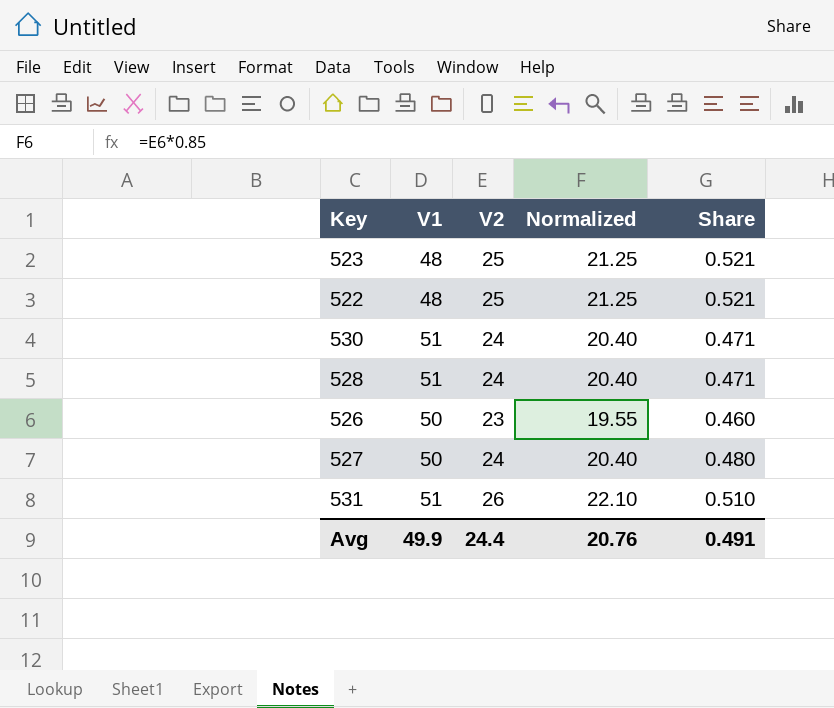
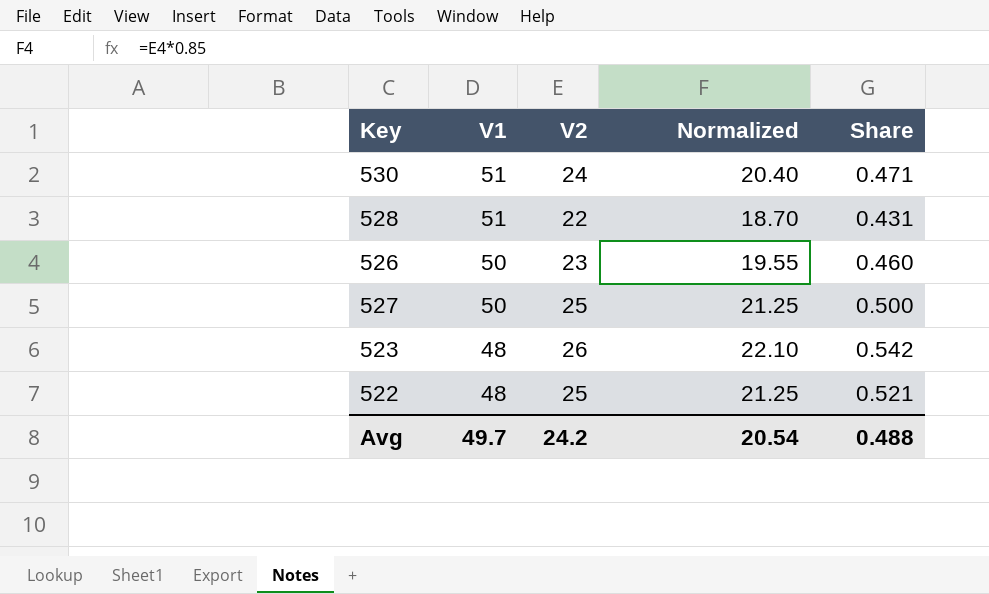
row order: none -> V1 descending
row 531: 51 | 26 | 22.10 | 0.510 -> none
528 | V2: 24 -> 22
528 | Normalized: 20.40 -> 18.70
528 | Share: 0.471 -> 0.431
527 | V2: 24 -> 25
527 | Normalized: 20.40 -> 21.25
527 | Share: 0.480 -> 0.500
523 | V2: 25 -> 26
523 | Normalized: 21.25 -> 22.10
523 | Share: 0.521 -> 0.542
Avg | V1: 49.9 -> 49.7
Avg | V2: 24.4 -> 24.2
Avg | Normalized: 20.76 -> 20.54
Avg | Share: 0.491 -> 0.488

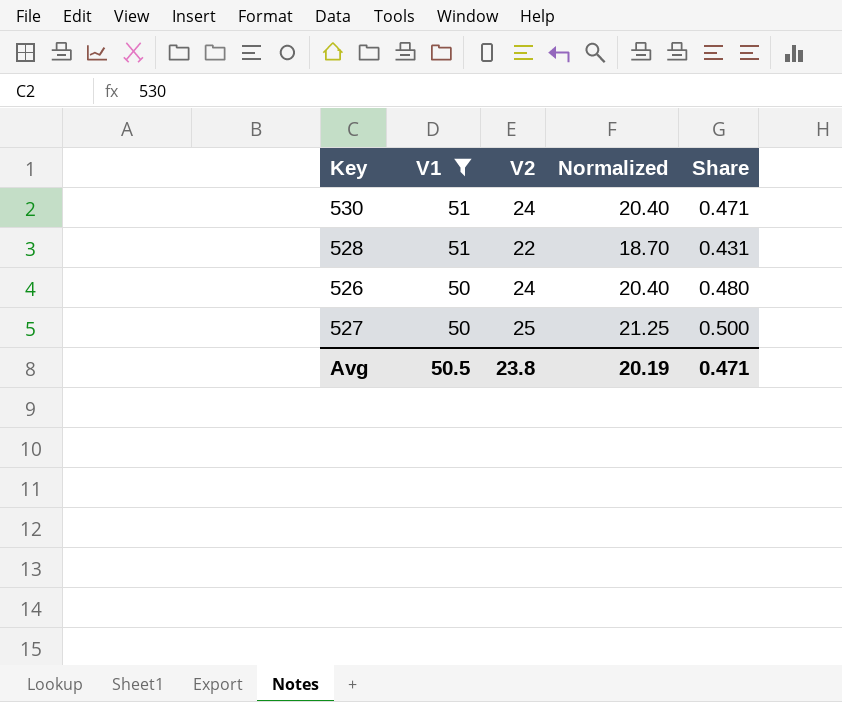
filter: none -> V1 != 48
526 | V2: 23 -> 24
526 | Normalized: 19.55 -> 20.40
526 | Share: 0.460 -> 0.480
Avg | V1: 49.7 -> 50.5
Avg | V2: 24.2 -> 23.8
Avg | Normalized: 20.54 -> 20.19
Avg | Share: 0.488 -> 0.471

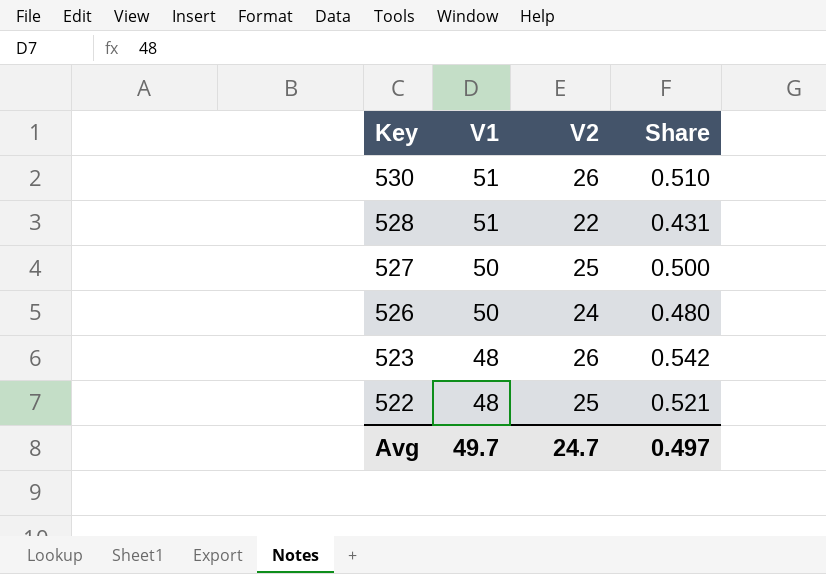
filter: V1 != 48 -> none
row order: V1 descending -> Key descending
column Normalized | formula: [V2] * 0.85 -> none
530 | V2: 24 -> 26
530 | Share: 0.471 -> 0.510
Avg | V1: 50.5 -> 49.7
Avg | V2: 23.8 -> 24.7
Avg | Share: 0.471 -> 0.497

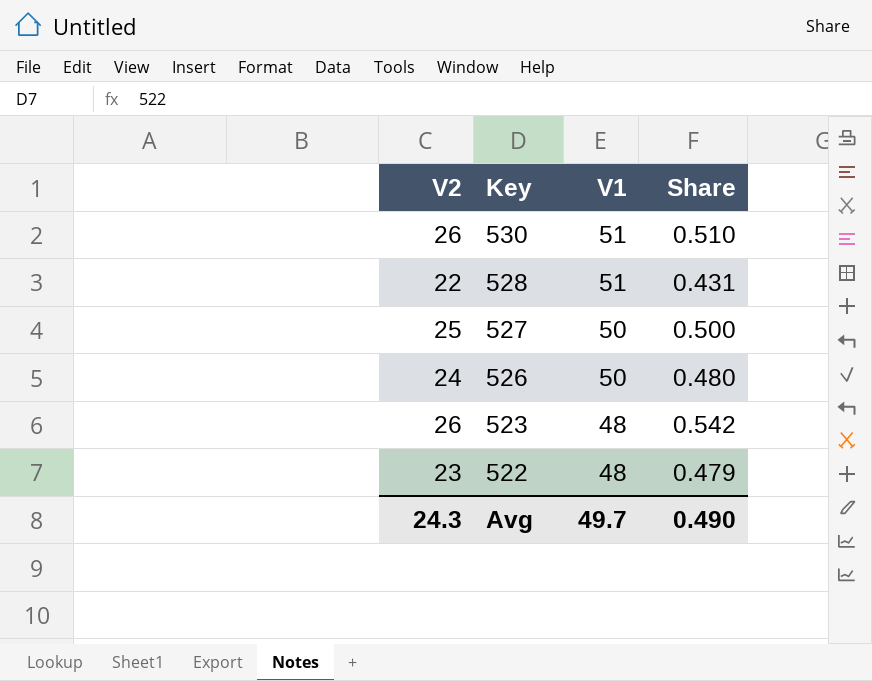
column V2 | position: 3 -> 1
522 | V2: 25 -> 23
522 | Share: 0.521 -> 0.479
Avg | V2: 24.7 -> 24.3
Avg | Share: 0.497 -> 0.490

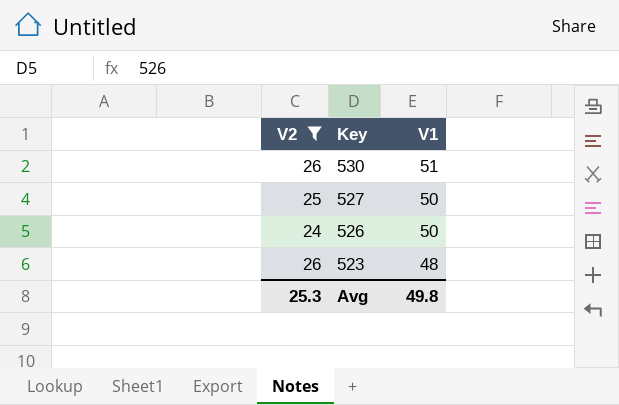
filter: none -> V2 >= 24
column Share | formula: [V2] / [V1] -> none
Avg | V2: 24.3 -> 25.3
Avg | V1: 49.7 -> 49.8

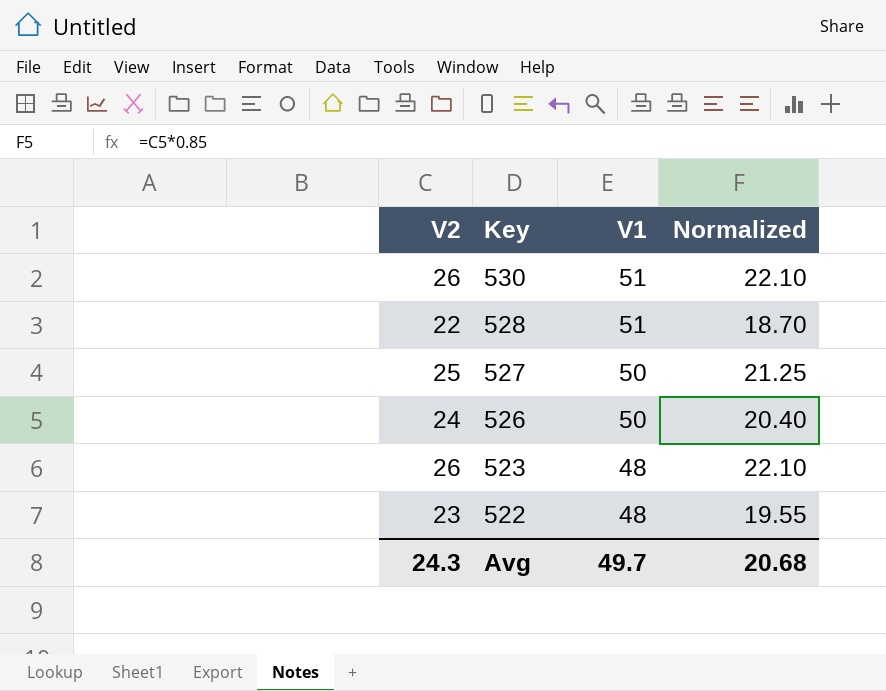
filter: V2 >= 24 -> none
column Normalized | formula: none -> [V2] * 0.85
Avg | V2: 25.3 -> 24.3
Avg | V1: 49.8 -> 49.7

